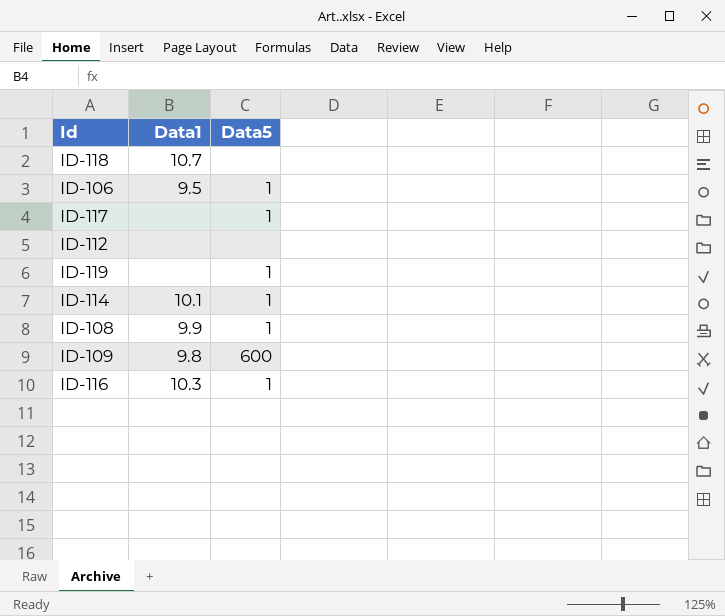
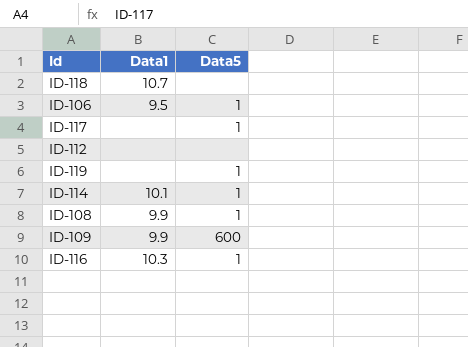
ID-109 | Data1: 9.8 -> 9.9

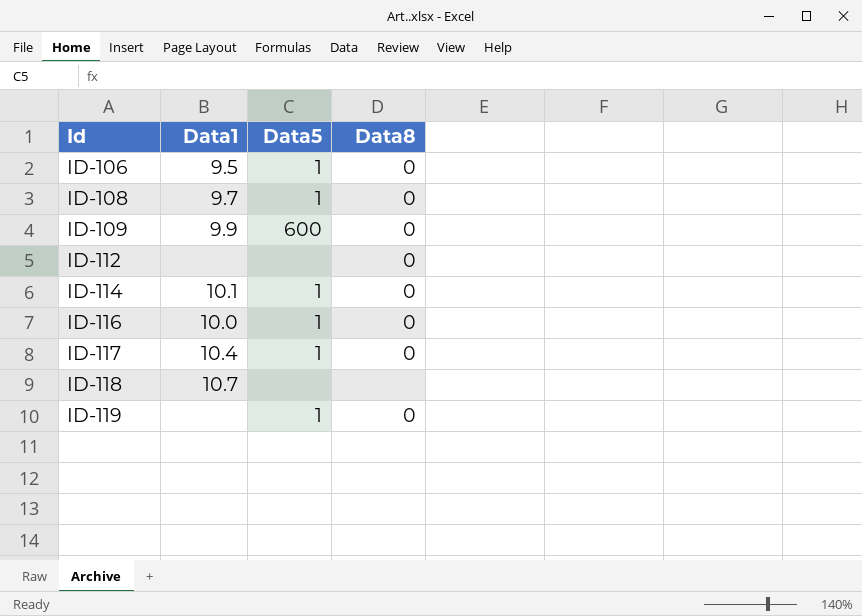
row order: none -> Id ascending
column Data8 | position: none -> 4
ID-108 | Data1: 9.9 -> 9.7
ID-116 | Data1: 10.3 -> 10.0
ID-117 | Data1: none -> 10.4

